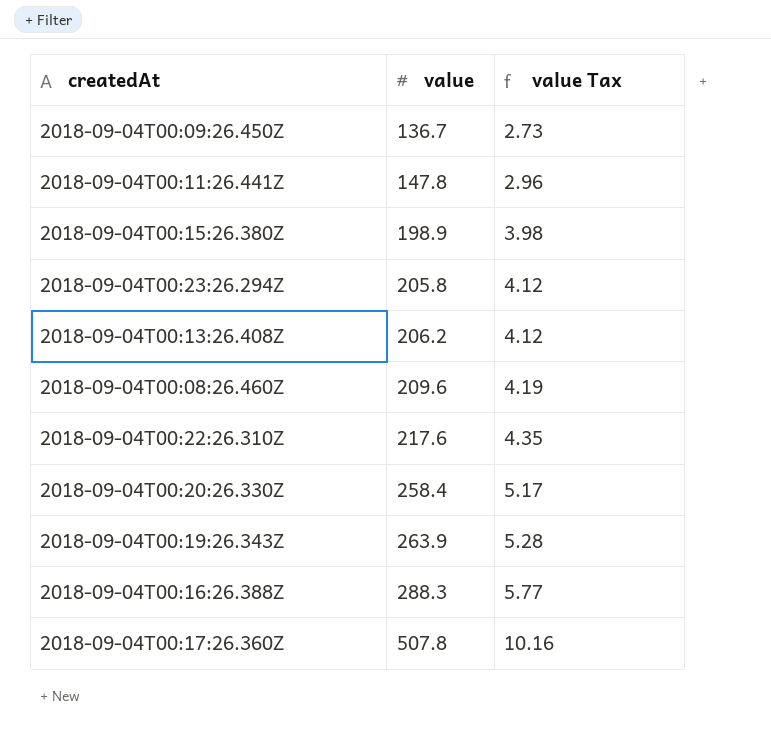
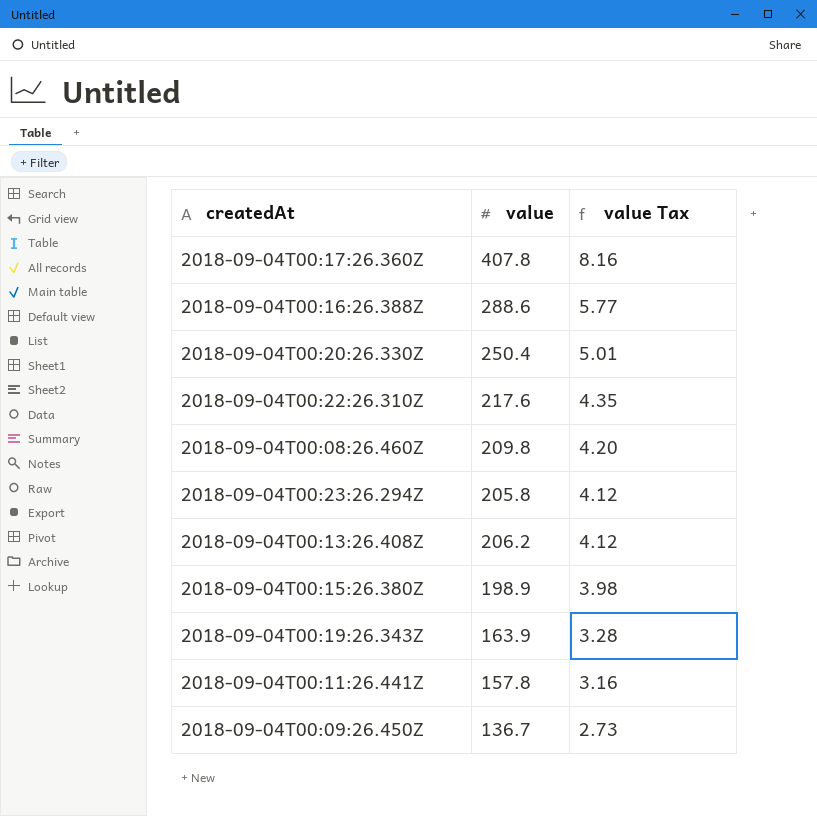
row order: value ascending -> value Tax descending
2018-09-04T00:17:26.360Z | value: 507.8 -> 407.8
2018-09-04T00:17:26.360Z | value Tax: 10.16 -> 8.16
2018-09-04T00:16:26.388Z | value: 288.3 -> 288.6
2018-09-04T00:20:26.330Z | value: 258.4 -> 250.4
2018-09-04T00:20:26.330Z | value Tax: 5.17 -> 5.01
2018-09-04T00:08:26.460Z | value: 209.6 -> 209.8
2018-09-04T00:08:26.460Z | value Tax: 4.19 -> 4.20
2018-09-04T00:19:26.343Z | value: 263.9 -> 163.9
2018-09-04T00:19:26.343Z | value Tax: 5.28 -> 3.28
2018-09-04T00:11:26.441Z | value: 147.8 -> 157.8
2018-09-04T00:11:26.441Z | value Tax: 2.96 -> 3.16

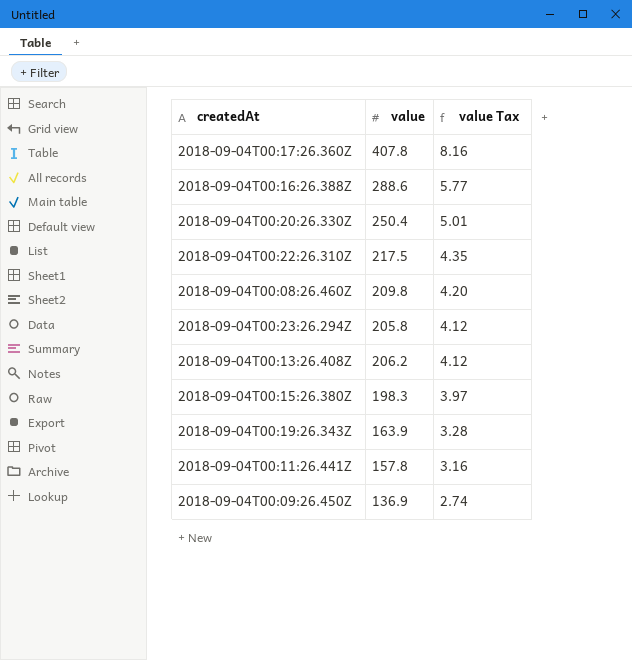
2018-09-04T00:22:26.310Z | value: 217.6 -> 217.5
2018-09-04T00:15:26.380Z | value: 198.9 -> 198.3
2018-09-04T00:15:26.380Z | value Tax: 3.98 -> 3.97
2018-09-04T00:09:26.450Z | value: 136.7 -> 136.9
2018-09-04T00:09:26.450Z | value Tax: 2.73 -> 2.74

